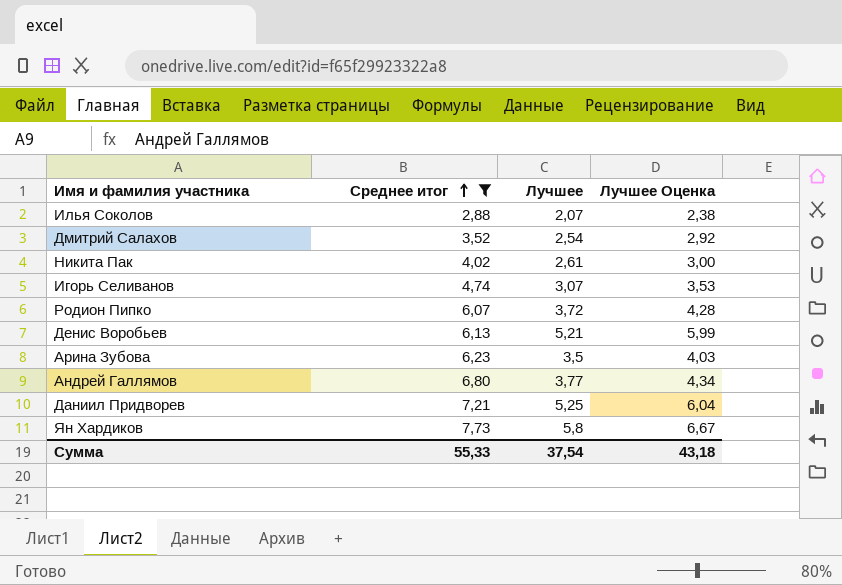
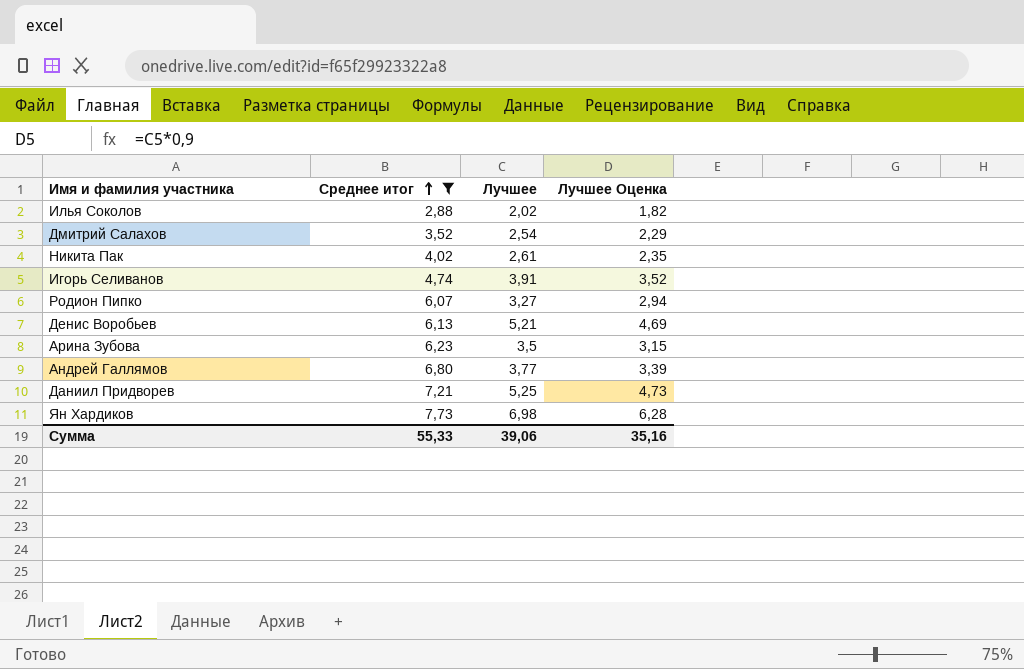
column Лучшее Оценка | formula: [Лучшее] * 1,15 -> [Лучшее] * 0,9
Илья Соколов | Лучшее: 2,07 -> 2,02
Игорь Селиванов | Лучшее: 3,07 -> 3,91
Родион Пипко | Лучшее: 3,72 -> 3,27
Ян Хардиков | Лучшее: 5,8 -> 6,98
Сумма | Лучшее: 37,54 -> 39,06
Сумма | Лучшее Оценка: 43,18 -> 35,16

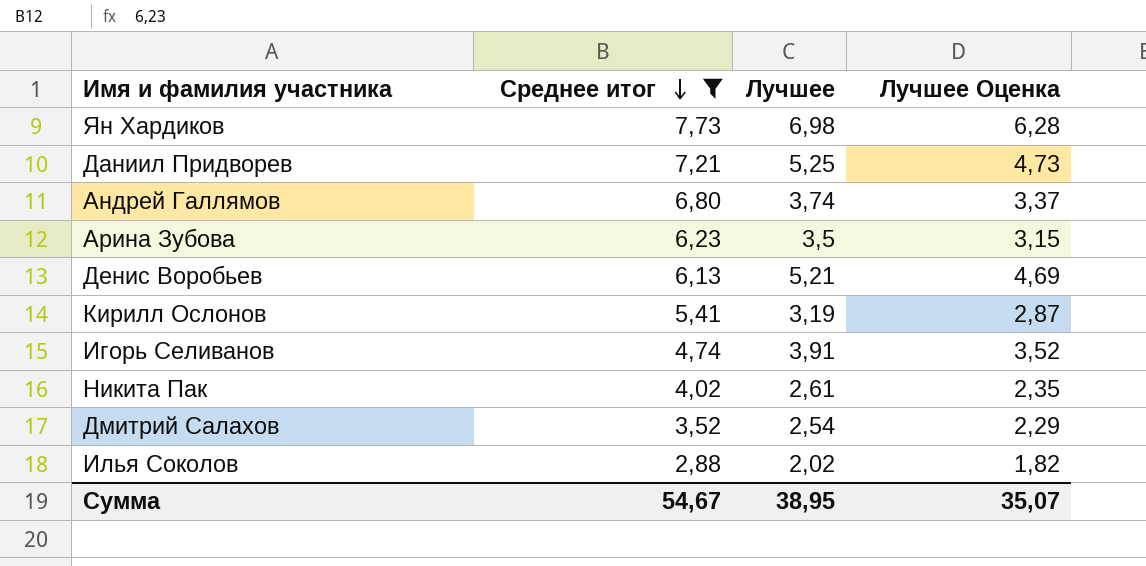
row order: Среднее итог ascending -> Среднее итог descending
row Родион Пипко: 6,07 | 3,27 | 2,94 -> none
Андрей Галлямов | Лучшее: 3,77 -> 3,74
Андрей Галлямов | Лучшее Оценка: 3,39 -> 3,37
row Кирилл Ослонов: none -> 5,41 | 3,19 | 2,87
Сумма | Среднее итог: 55,33 -> 54,67
Сумма | Лучшее: 39,06 -> 38,95
Сумма | Лучшее Оценка: 35,16 -> 35,07

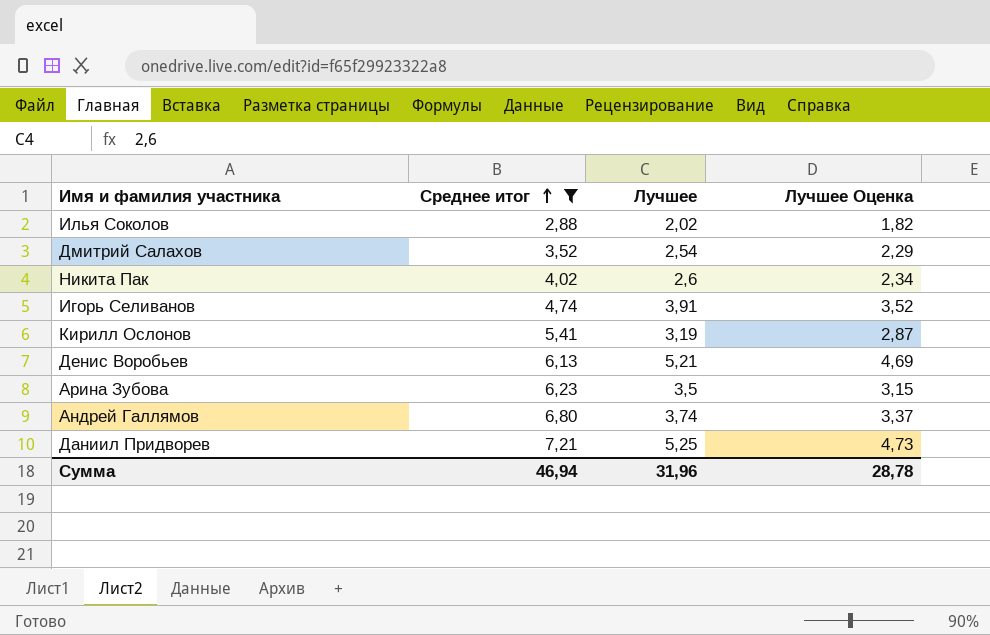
row order: Среднее итог descending -> Среднее итог ascending
row Ян Хардиков: 7,73 | 6,98 | 6,28 -> none
Никита Пак | Лучшее: 2,61 -> 2,6
Никита Пак | Лучшее Оценка: 2,35 -> 2,34
Сумма | Среднее итог: 54,67 -> 46,94
Сумма | Лучшее: 38,95 -> 31,96
Сумма | Лучшее Оценка: 35,07 -> 28,78

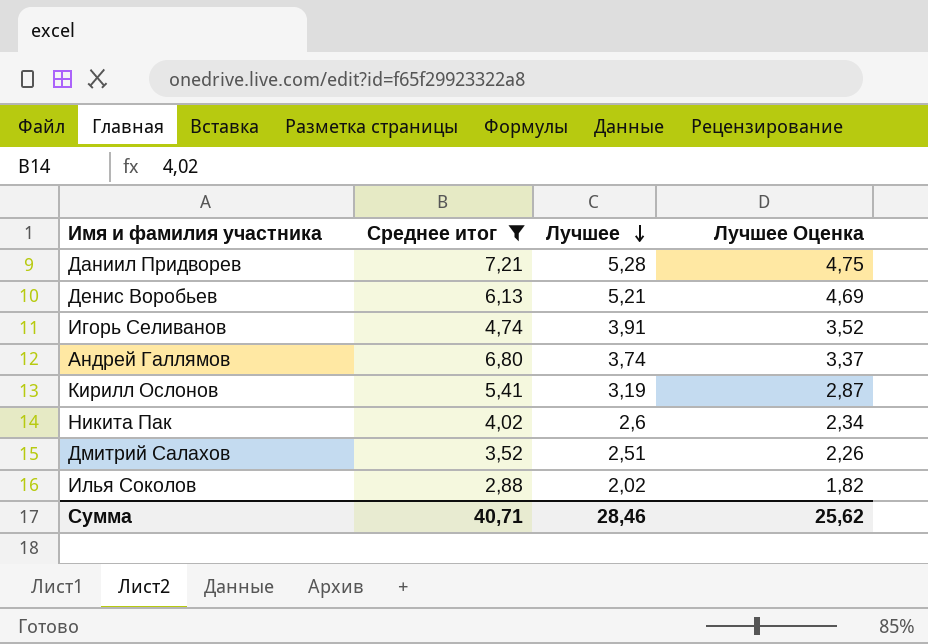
row order: Среднее итог ascending -> Лучшее descending
row Арина Зубова: 6,23 | 3,5 | 3,15 -> none
Даниил Придворев | Лучшее: 5,25 -> 5,28
Даниил Придворев | Лучшее Оценка: 4,73 -> 4,75
Дмитрий Салахов | Лучшее: 2,54 -> 2,51
Дмитрий Салахов | Лучшее Оценка: 2,29 -> 2,26
Сумма | Среднее итог: 46,94 -> 40,71
Сумма | Лучшее: 31,96 -> 28,46
Сумма | Лучшее Оценка: 28,78 -> 25,62

